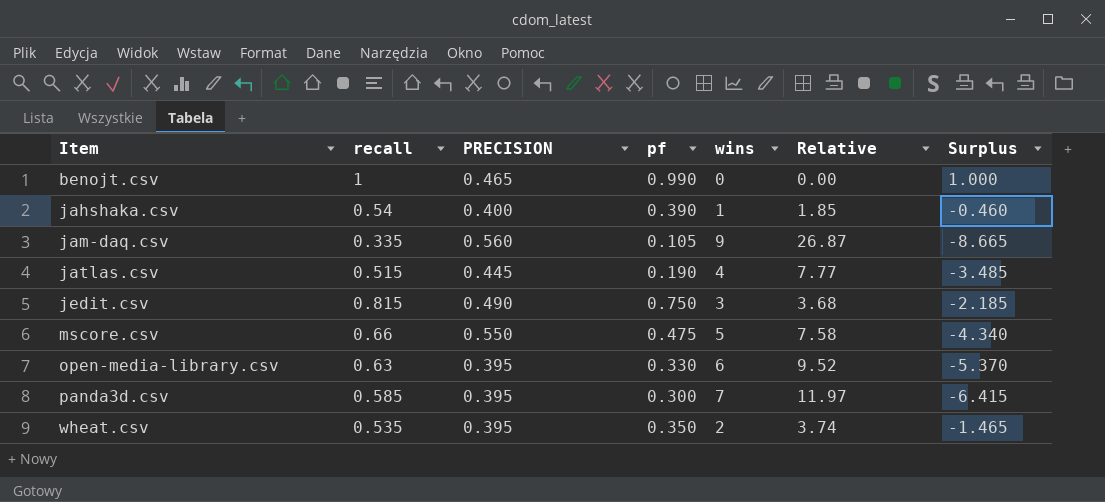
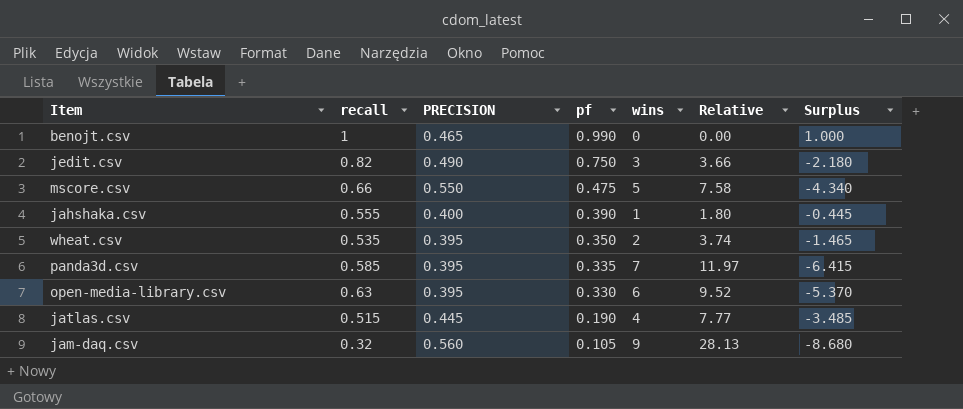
row order: Item ascending -> pf descending
jedit.csv | recall: 0.815 -> 0.82
jedit.csv | Relative: 3.68 -> 3.66
jedit.csv | Surplus: -2.185 -> -2.180
jahshaka.csv | recall: 0.54 -> 0.555
jahshaka.csv | Relative: 1.85 -> 1.80
jahshaka.csv | Surplus: -0.460 -> -0.445
panda3d.csv | pf: 0.300 -> 0.335
jam-daq.csv | recall: 0.335 -> 0.32
jam-daq.csv | Relative: 26.87 -> 28.13
jam-daq.csv | Surplus: -8.665 -> -8.680

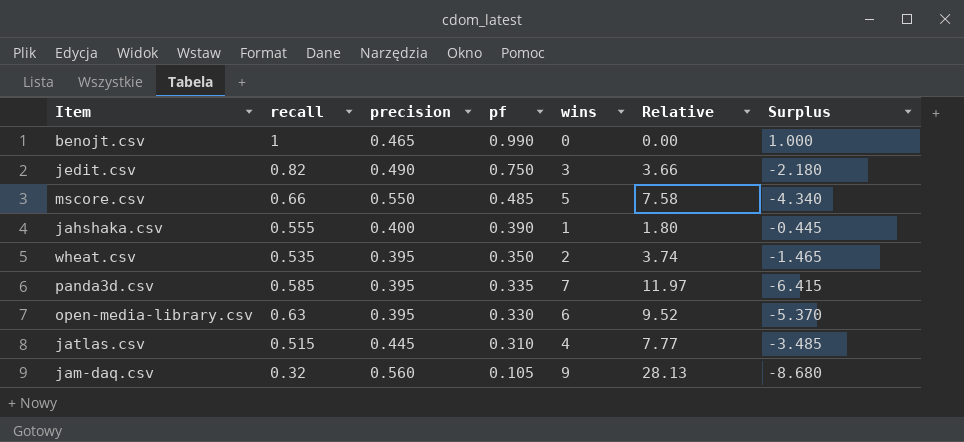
column name: PRECISION -> precision
mscore.csv | pf: 0.475 -> 0.485
jatlas.csv | pf: 0.190 -> 0.310

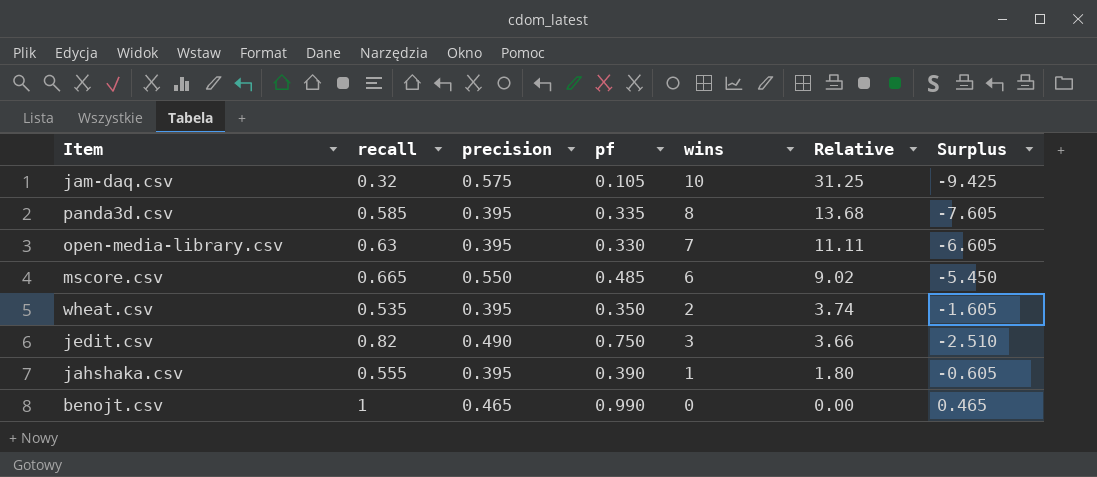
row order: pf descending -> Relative descending
column Surplus | formula: [recall] - [wins] -> [precision] - [wins]
row jatlas.csv: 0.515 | 0.445 | 0.310 | 4 | 7.77 | -3.485 -> none
jam-daq.csv | precision: 0.560 -> 0.575
jam-daq.csv | wins: 9 -> 10
jam-daq.csv | Relative: 28.13 -> 31.25
panda3d.csv | wins: 7 -> 8
panda3d.csv | Relative: 11.97 -> 13.68
open-media-library.csv | wins: 6 -> 7
open-media-library.csv | Relative: 9.52 -> 11.11
mscore.csv | recall: 0.66 -> 0.665
mscore.csv | wins: 5 -> 6
mscore.csv | Relative: 7.58 -> 9.02
jahshaka.csv | precision: 0.400 -> 0.395

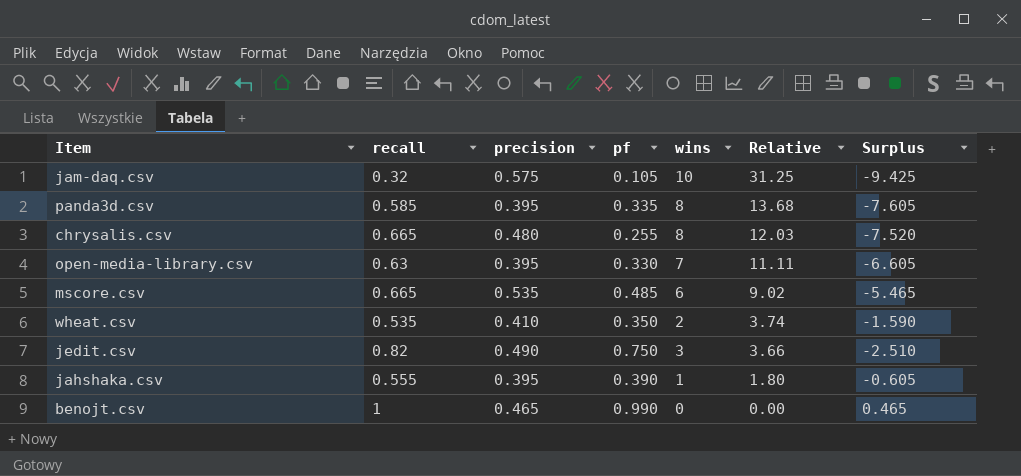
row chrysalis.csv: none -> 0.665 | 0.480 | 0.255 | 8 | 12.03 | -7.520
mscore.csv | precision: 0.550 -> 0.535
mscore.csv | Surplus: -5.450 -> -5.465
wheat.csv | precision: 0.395 -> 0.410
wheat.csv | Surplus: -1.605 -> -1.590

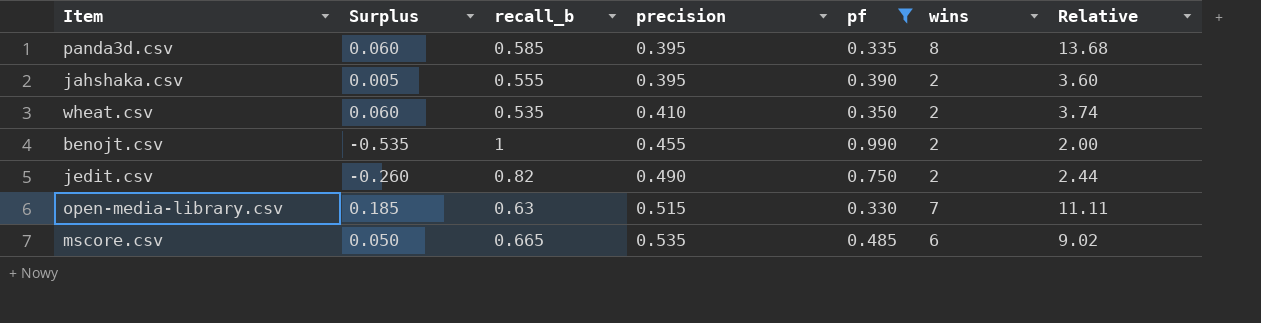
filter: none -> pf >= 0.330
row order: Relative descending -> precision ascending
column Surplus | formula: [precision] - [wins] -> [precision] - [pf]
column Surplus | position: 7 -> 2
column name: recall -> recall_b
jahshaka.csv | wins: 1 -> 2
jahshaka.csv | Relative: 1.80 -> 3.60
benojt.csv | precision: 0.465 -> 0.455
benojt.csv | wins: 0 -> 2
benojt.csv | Relative: 0.00 -> 2.00
jedit.csv | wins: 3 -> 2
jedit.csv | Relative: 3.66 -> 2.44
open-media-library.csv | precision: 0.395 -> 0.515

